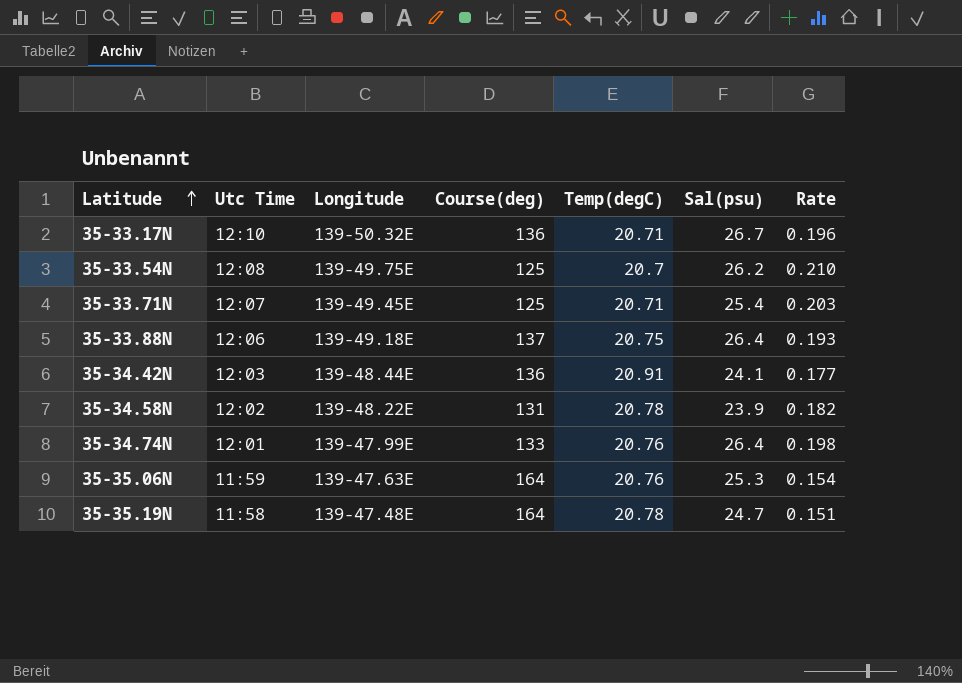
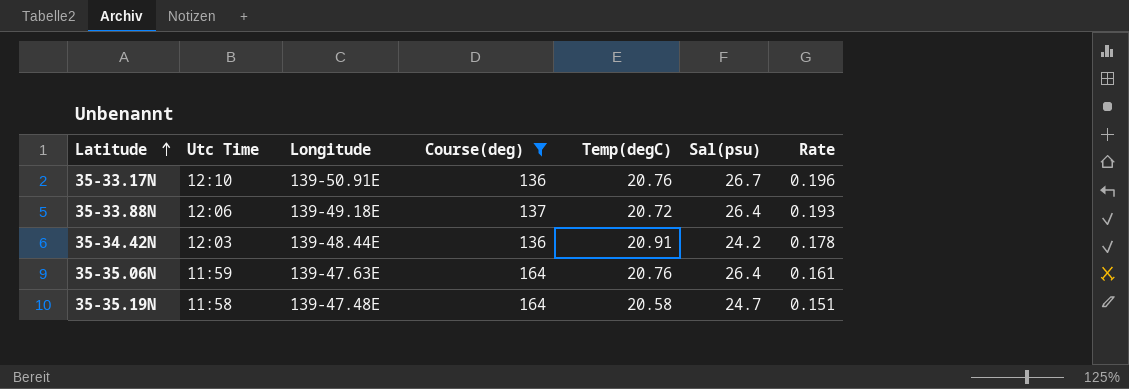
filter: none -> Course(deg) >= 136
35-33.17N | Longitude: 139-50.32E -> 139-50.91E
35-33.17N | Temp(degC): 20.71 -> 20.76
35-33.88N | Temp(degC): 20.75 -> 20.72
35-34.42N | Sal(psu): 24.1 -> 24.2
35-34.42N | Rate: 0.177 -> 0.178
35-35.06N | Sal(psu): 25.3 -> 26.4
35-35.06N | Rate: 0.154 -> 0.161
35-35.19N | Temp(degC): 20.78 -> 20.58

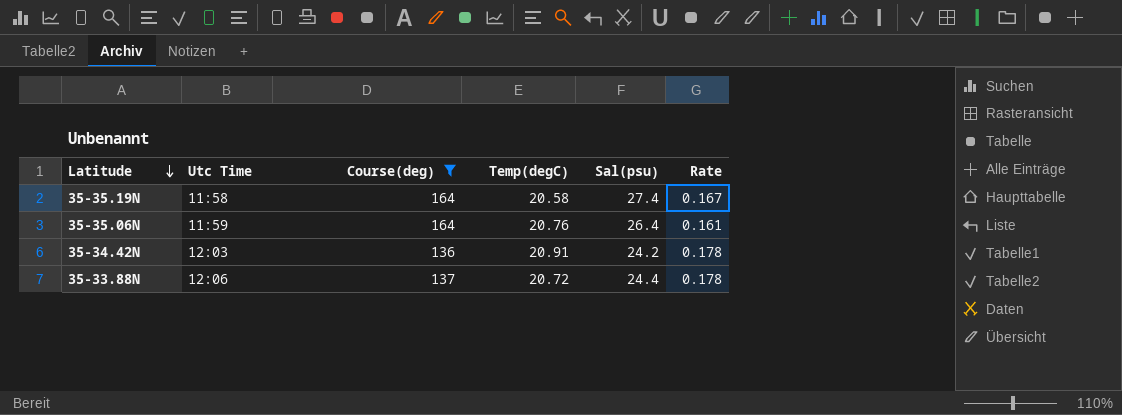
row order: Latitude ascending -> Latitude descending
column Longitude | position: 3 -> none
row 35-33.17N: 12:10 | 139-50.91E | 136 | 20.76 | 26.7 | 0.196 -> none
35-35.19N | Sal(psu): 24.7 -> 27.4
35-35.19N | Rate: 0.151 -> 0.167
35-33.88N | Sal(psu): 26.4 -> 24.4
35-33.88N | Rate: 0.193 -> 0.178

